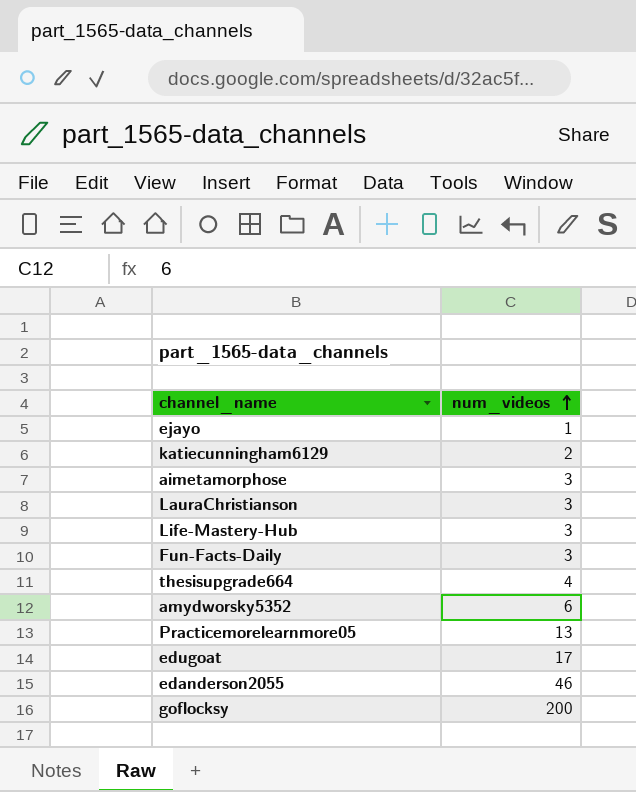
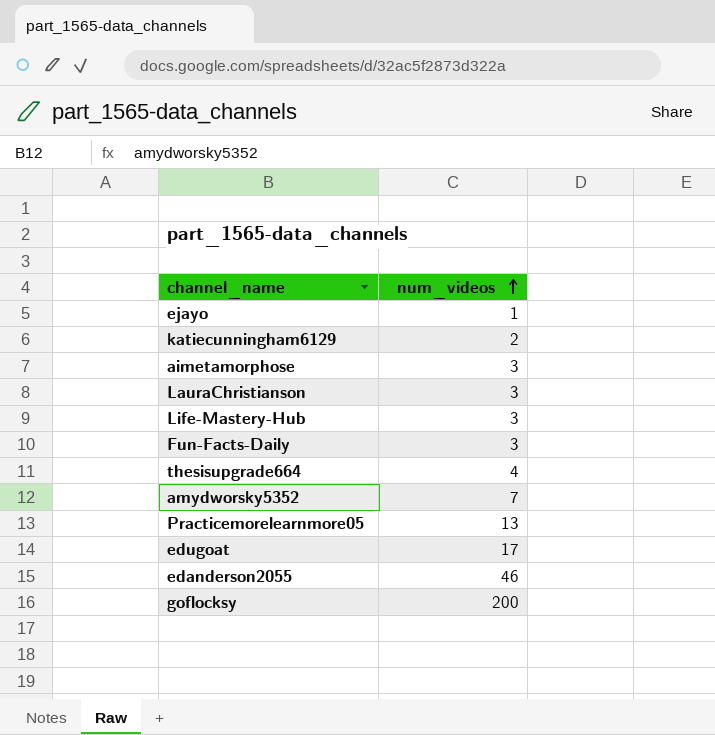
amydworsky5352 | num_videos: 6 -> 7

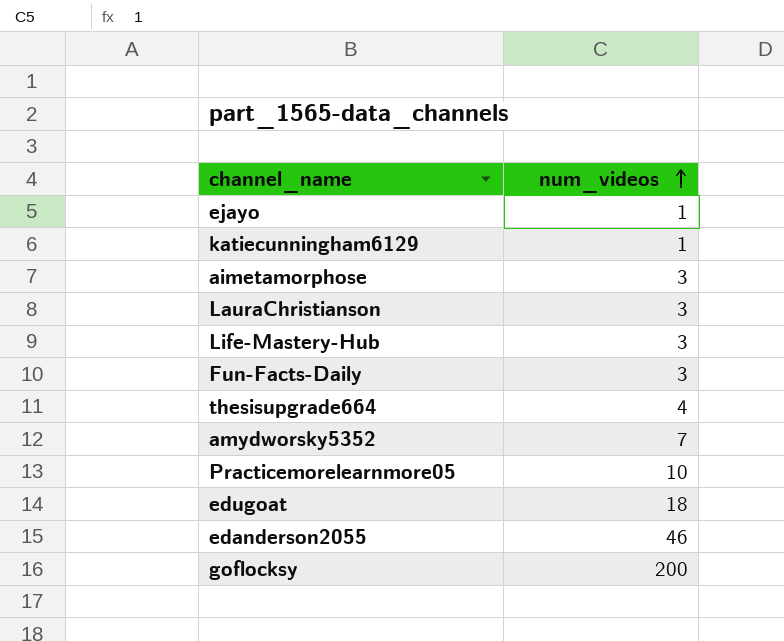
katiecunningham6129 | num_videos: 2 -> 1
Practicemorelearnmore05 | num_videos: 13 -> 10
edugoat | num_videos: 17 -> 18

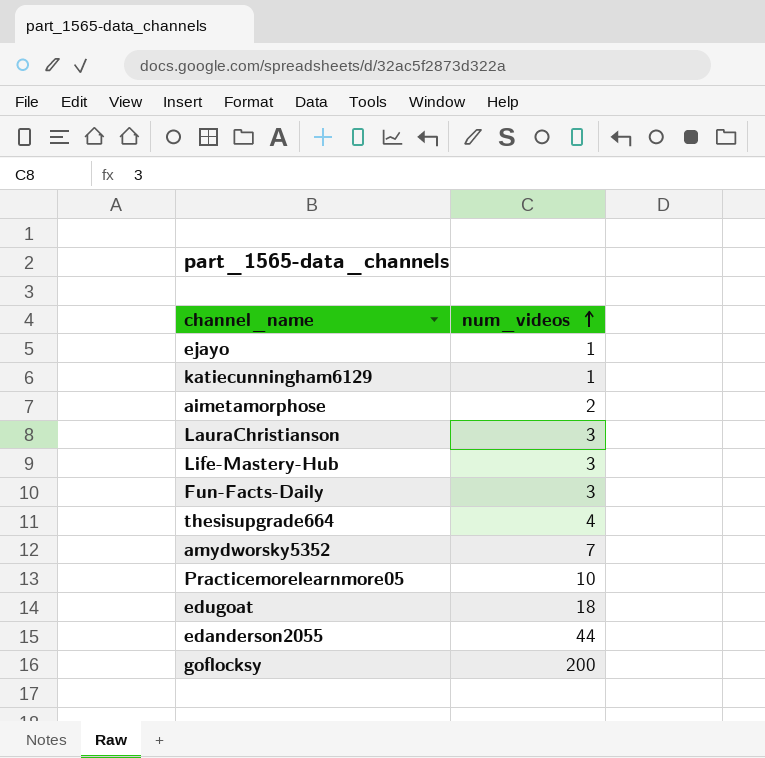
aimetamorphose | num_videos: 3 -> 2
edanderson2055 | num_videos: 46 -> 44

